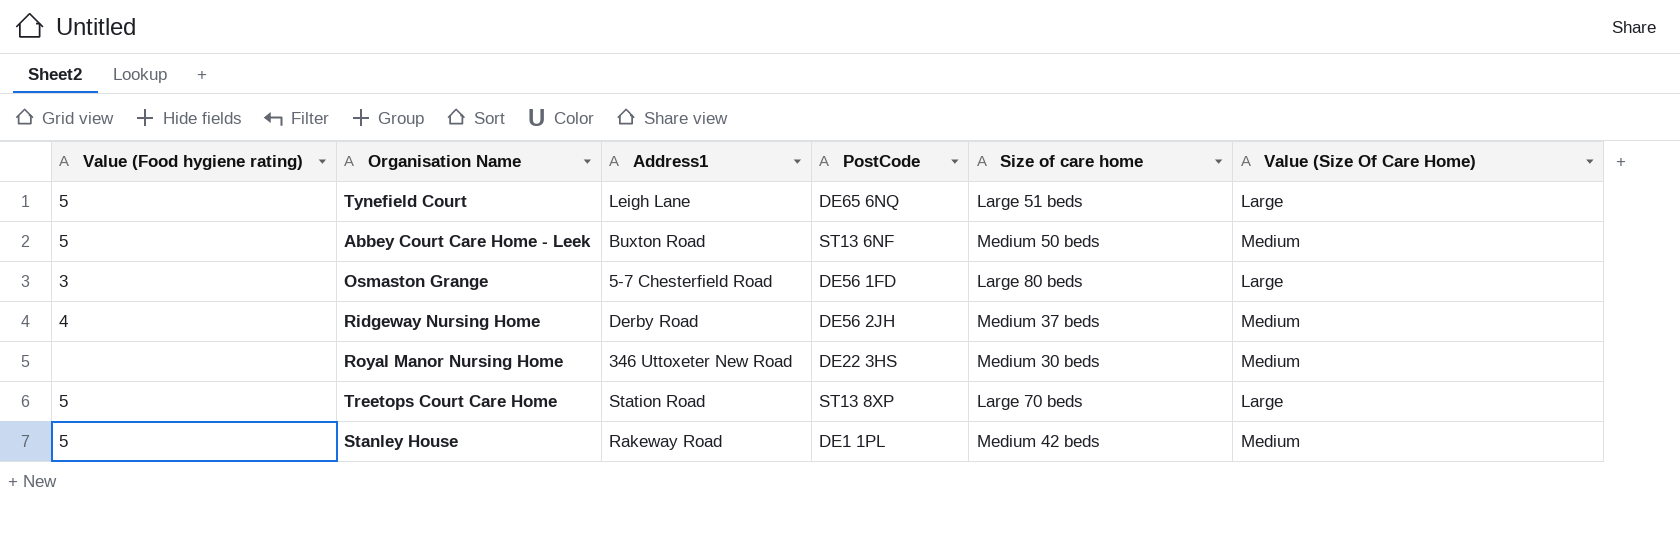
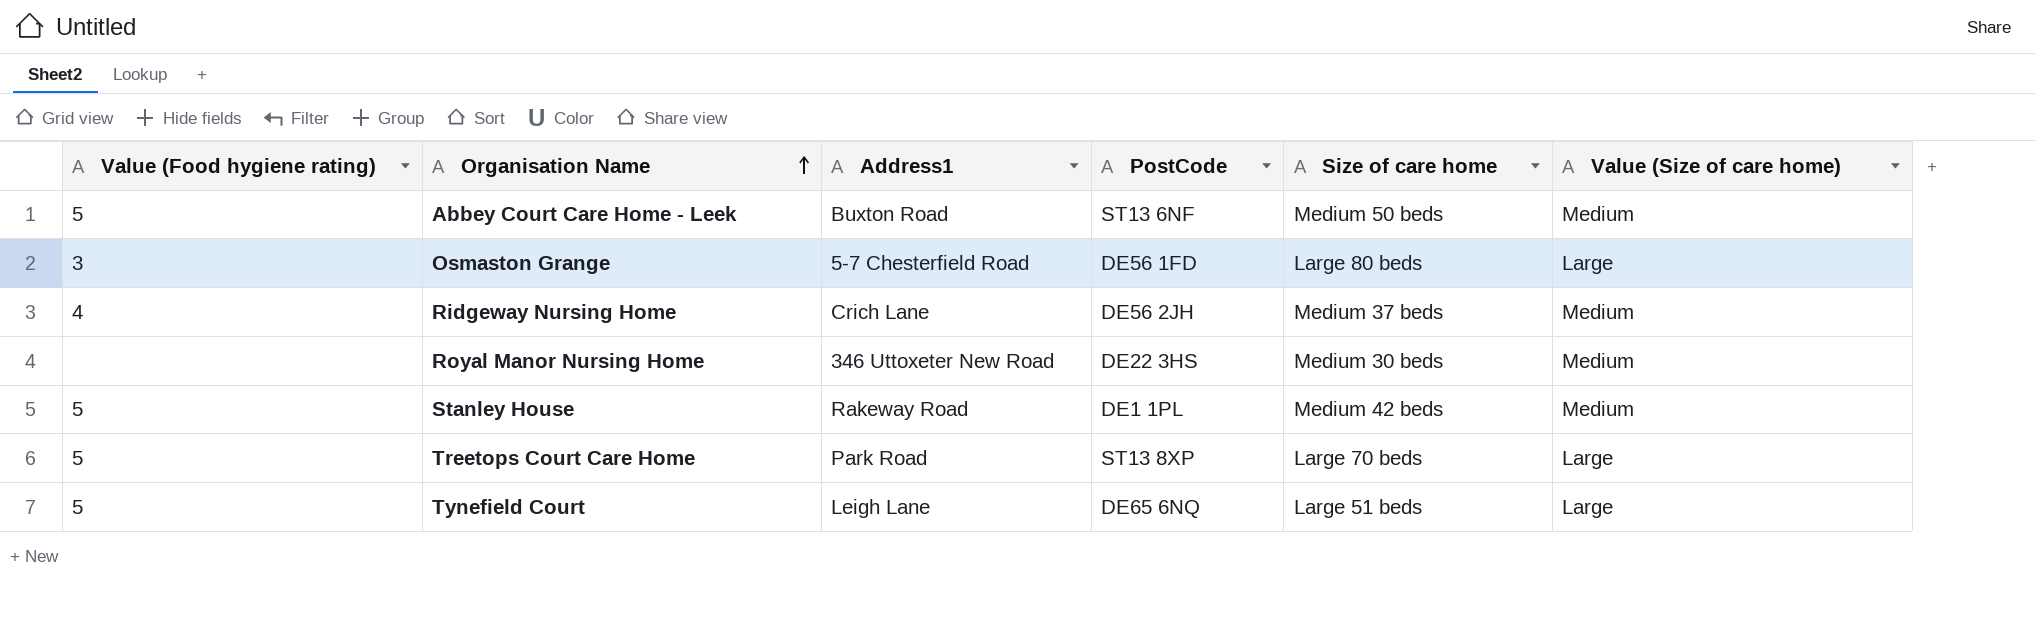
row order: none -> Organisation Name ascending
column name: Value (Size Of Care Home) -> Value (Size of care home)
Ridgeway Nursing Home | Address1: Derby Road -> Crich Lane
Treetops Court Care Home | Address1: Station Road -> Park Road

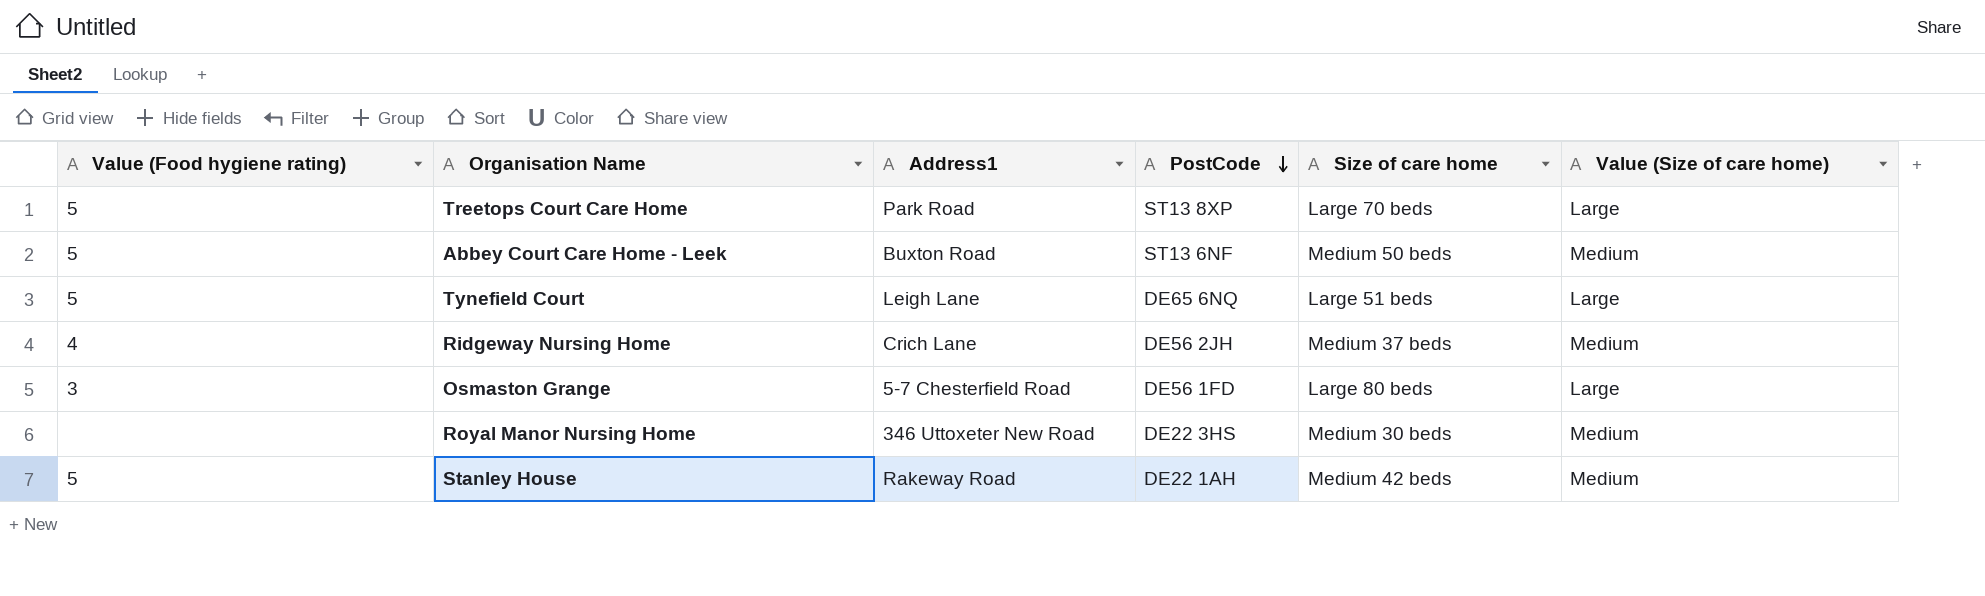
row order: Organisation Name ascending -> PostCode descending
Stanley House | PostCode: DE1 1PL -> DE22 1AH

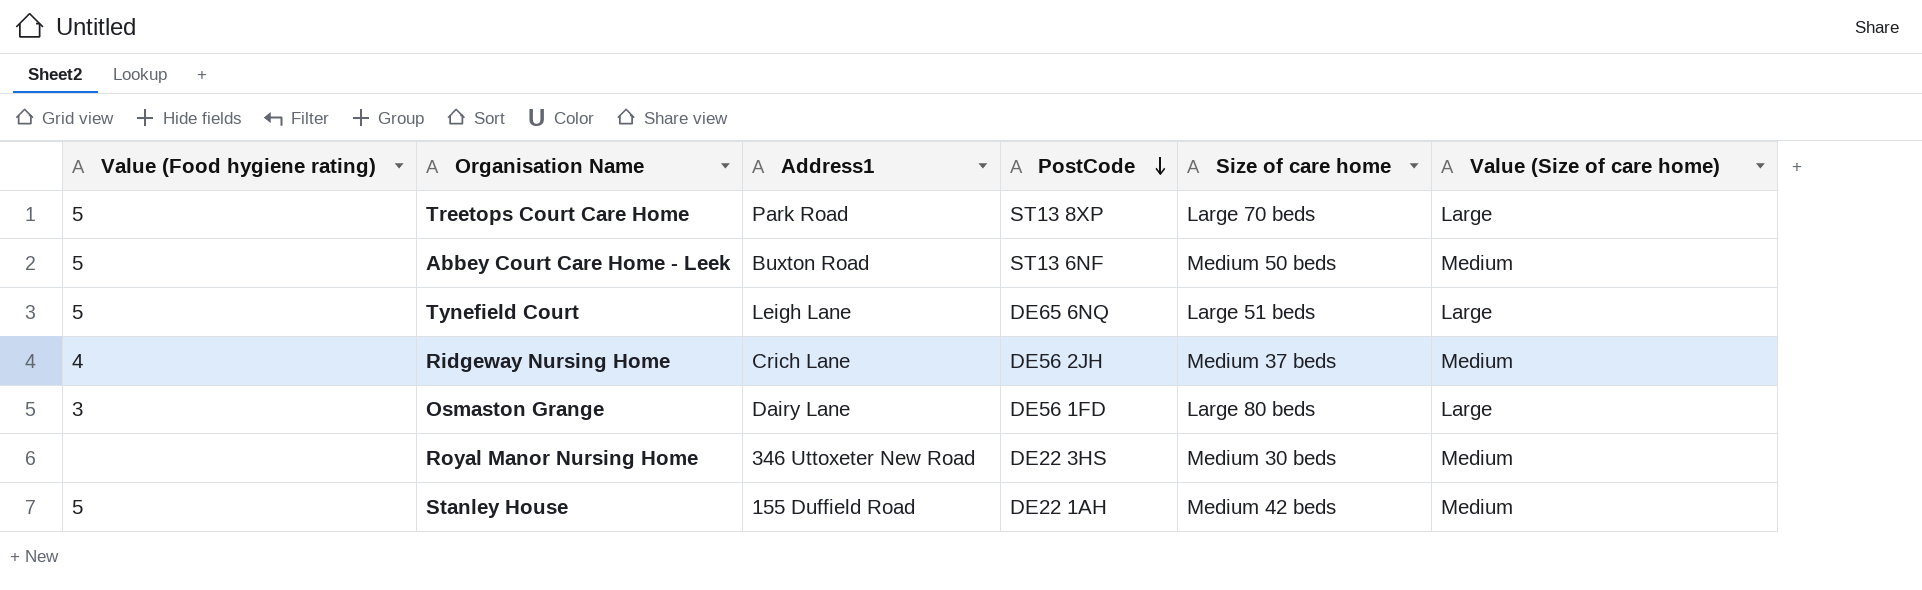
Osmaston Grange | Address1: 5-7 Chesterfield Road -> Dairy Lane
Stanley House | Address1: Rakeway Road -> 155 Duffield Road

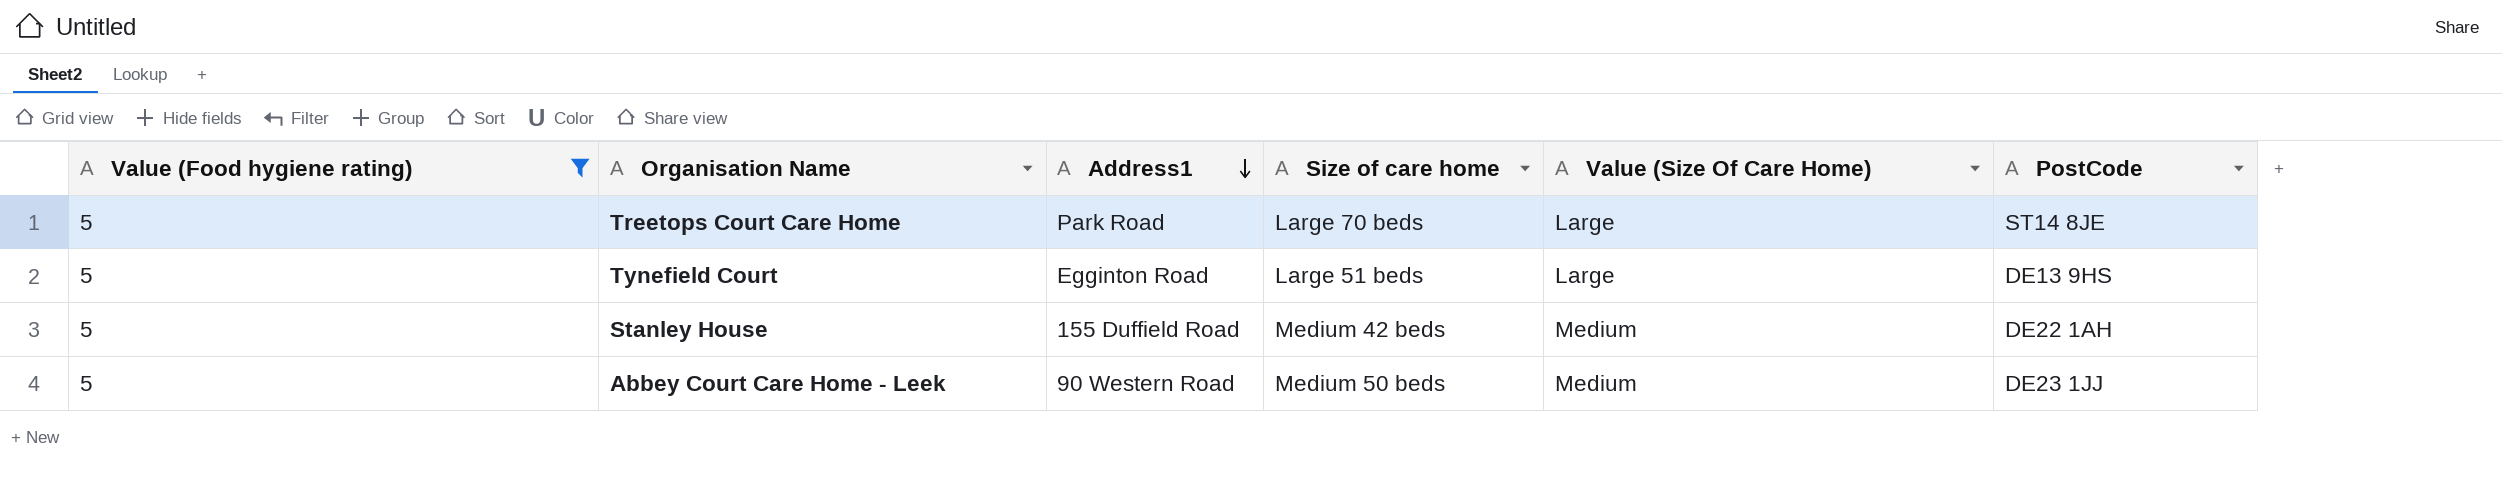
filter: none -> Value (Food hygiene rating) = 5
row order: PostCode descending -> Address1 descending
column name: Value (Size of care home) -> Value (Size Of Care Home)
column PostCode | position: 4 -> 6
Treetops Court Care Home | PostCode: ST13 8XP -> ST14 8JE
Tynefield Court | Address1: Leigh Lane -> Egginton Road
Tynefield Court | PostCode: DE65 6NQ -> DE13 9HS
Abbey Court Care Home - Leek | Address1: Buxton Road -> 90 Western Road
Abbey Court Care Home - Leek | PostCode: ST13 6NF -> DE23 1JJ

